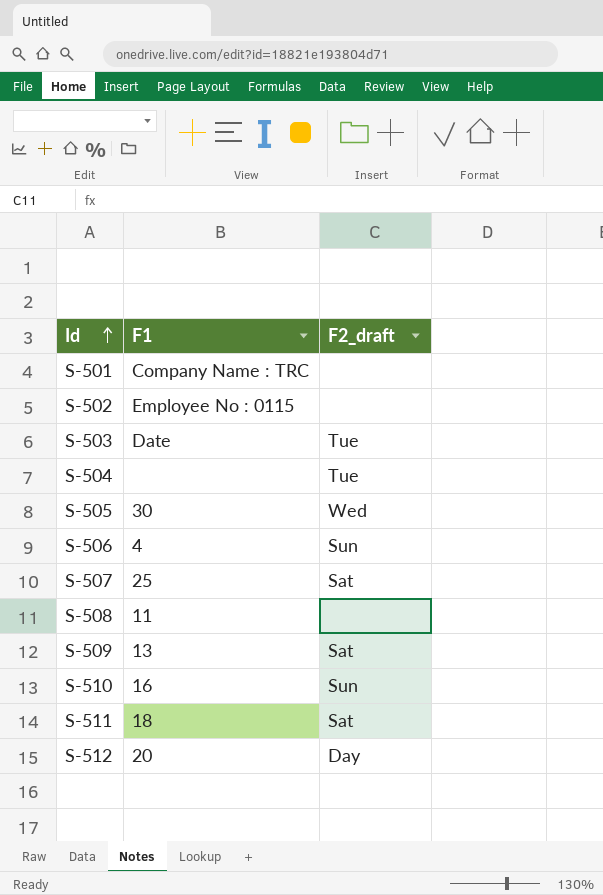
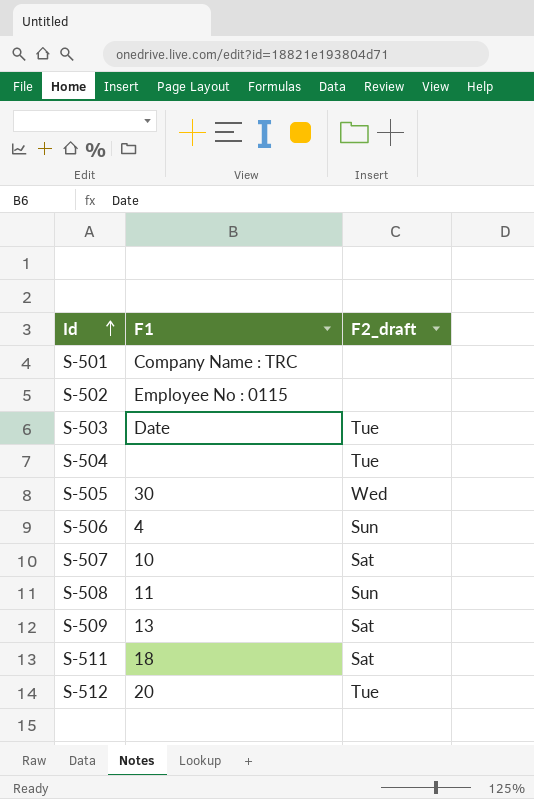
row S-510: 16 | Sun -> none
S-507 | F1: 25 -> 10
S-508 | F2_draft: none -> Sun
S-512 | F2_draft: Day -> Tue

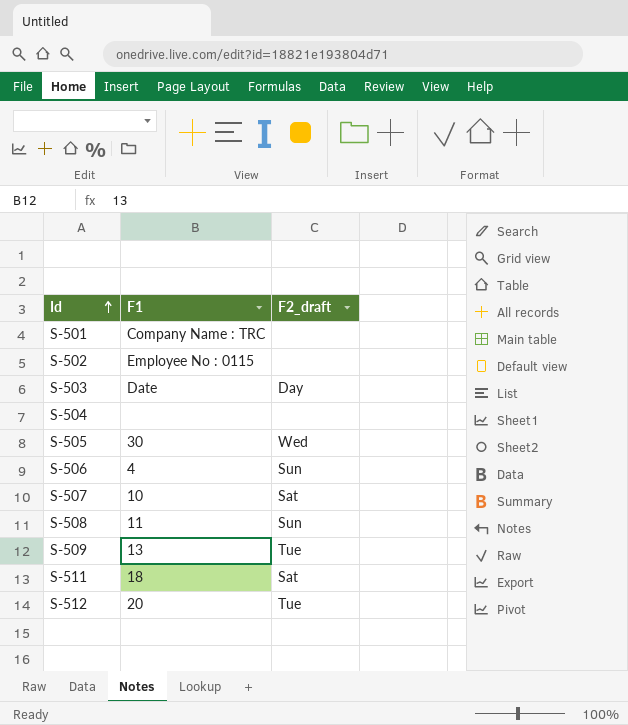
S-503 | F2_draft: Tue -> Day
S-504 | F2_draft: Tue -> none
S-509 | F2_draft: Sat -> Tue

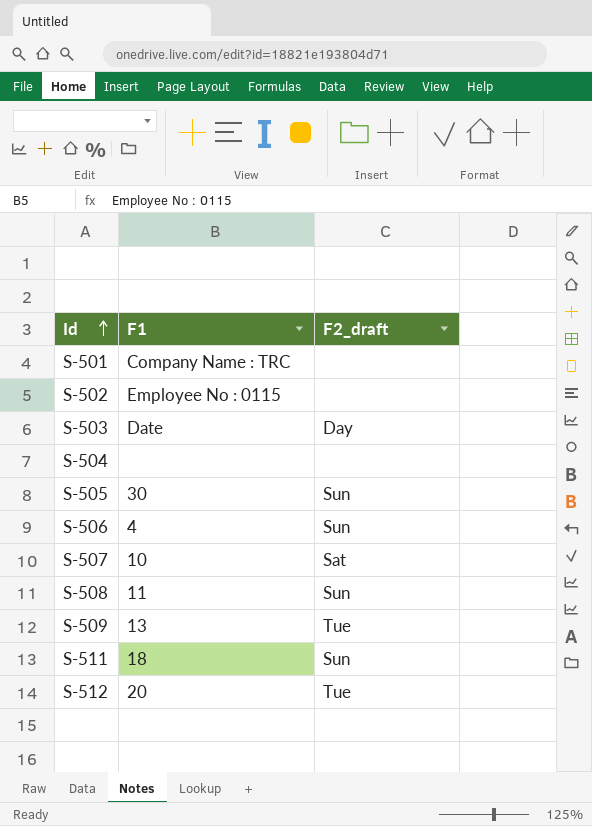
S-505 | F2_draft: Wed -> Sun
S-511 | F2_draft: Sat -> Sun

